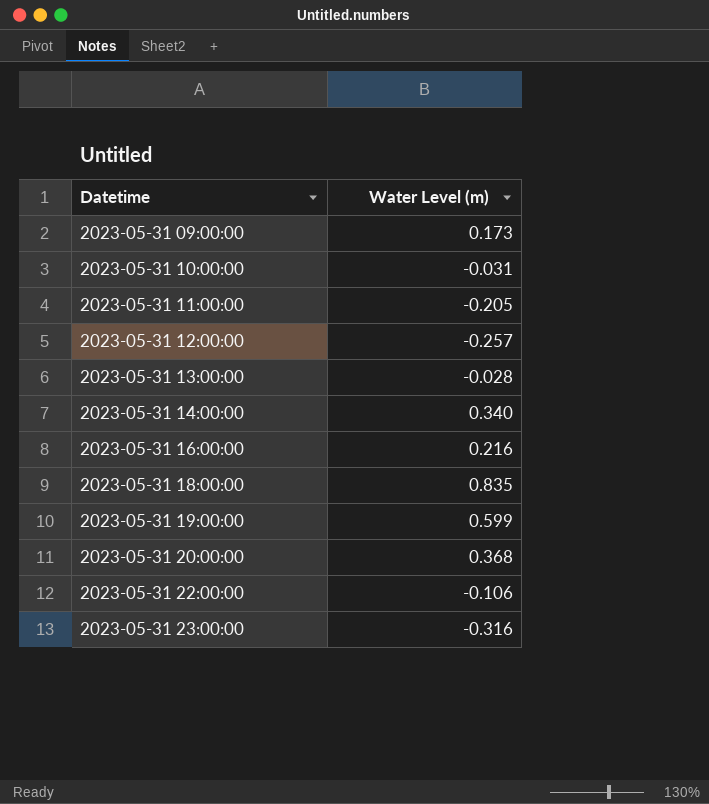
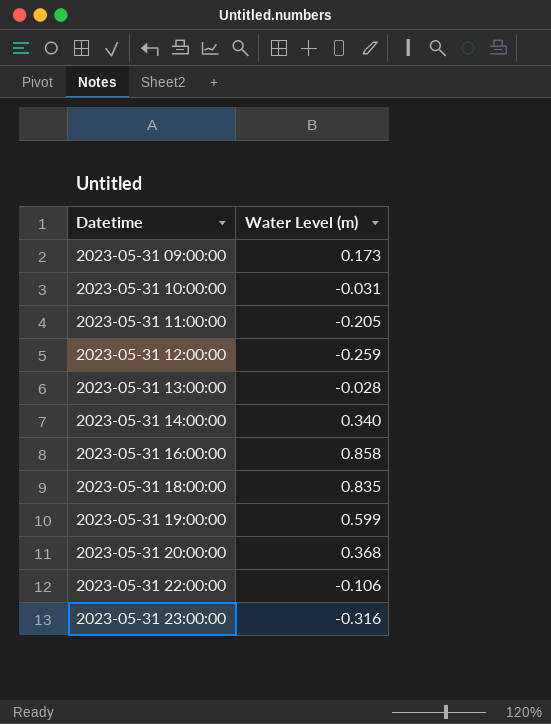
2023-05-31 12:00:00 | Water Level (m): -0.257 -> -0.259
2023-05-31 16:00:00 | Water Level (m): 0.216 -> 0.858

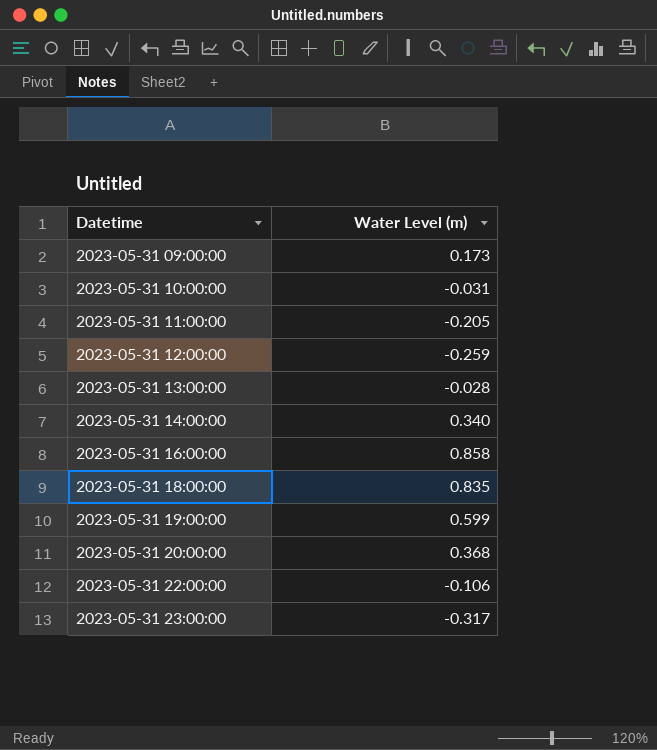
2023-05-31 23:00:00 | Water Level (m): -0.316 -> -0.317

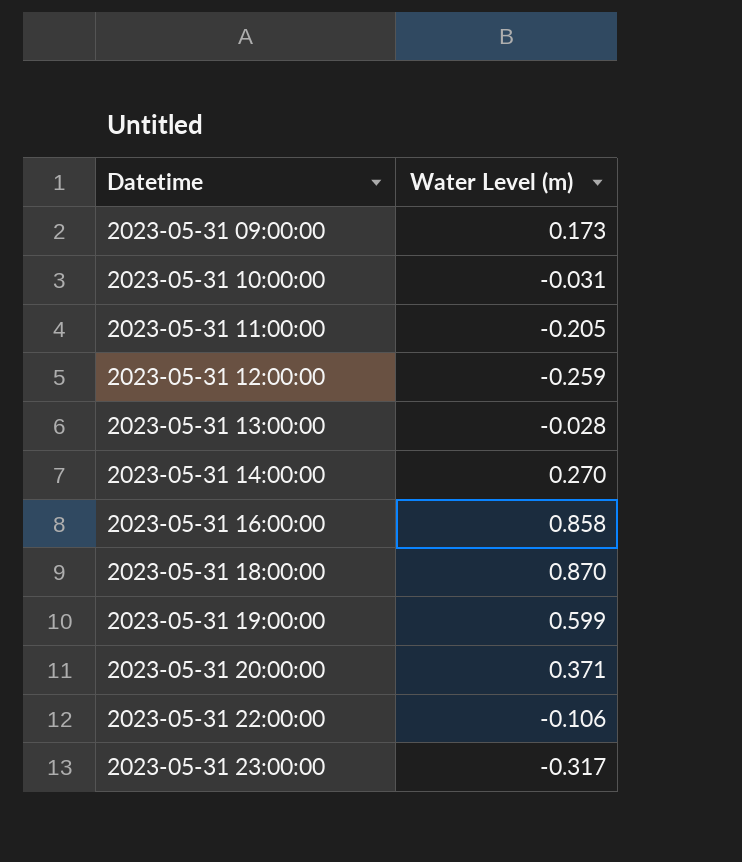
2023-05-31 14:00:00 | Water Level (m): 0.340 -> 0.270
2023-05-31 18:00:00 | Water Level (m): 0.835 -> 0.870
2023-05-31 20:00:00 | Water Level (m): 0.368 -> 0.371

